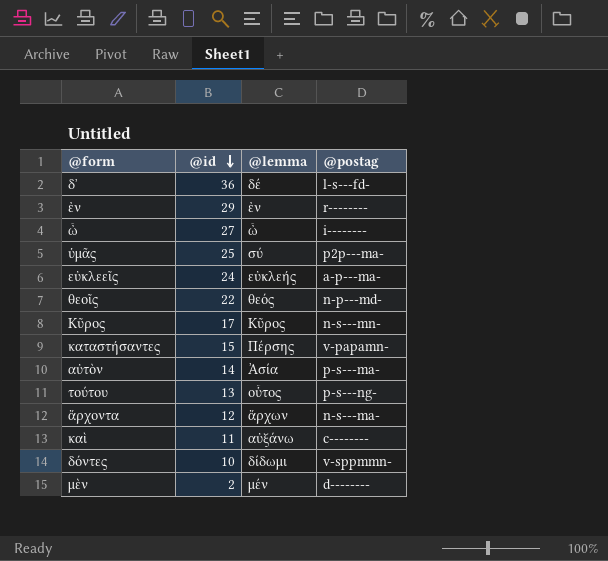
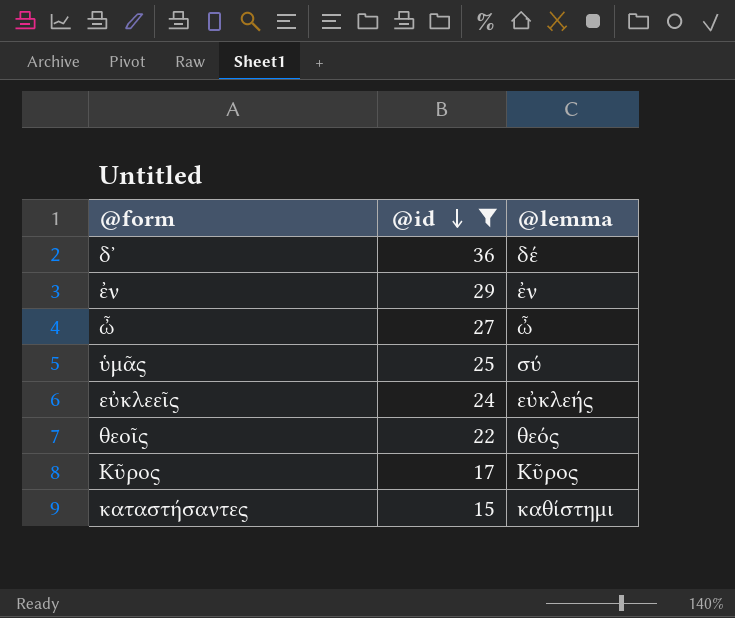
filter: none -> @id >= 15
column @postag | position: 4 -> none
καταστήσαντες | @lemma: Πέρσης -> καθίστημι

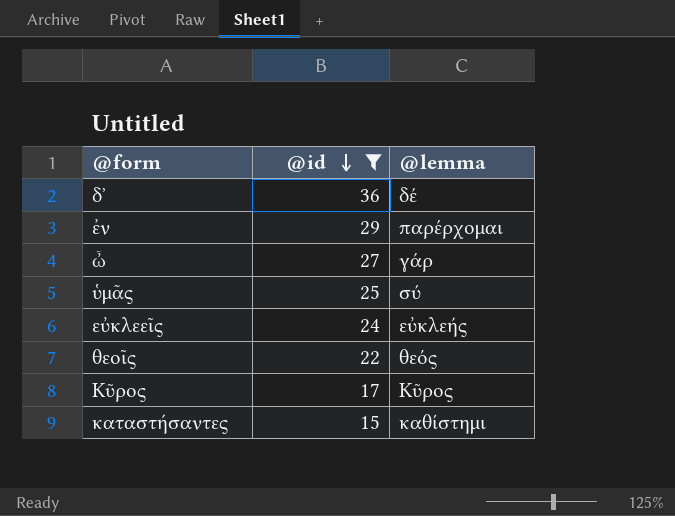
ἐν | @lemma: ἐν -> παρέρχομαι
ὦ | @lemma: ὦ -> γάρ

